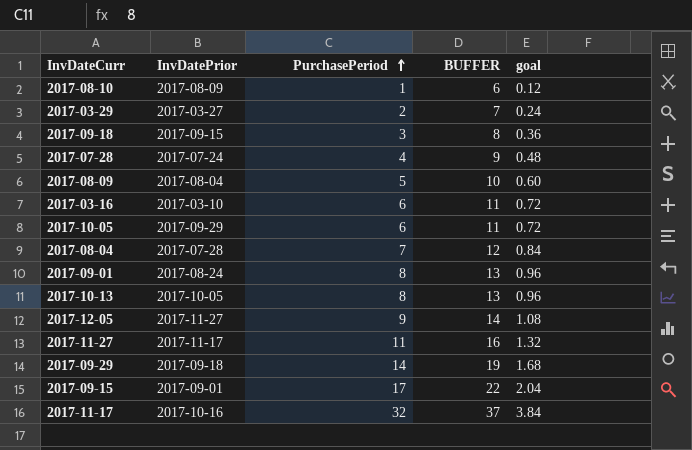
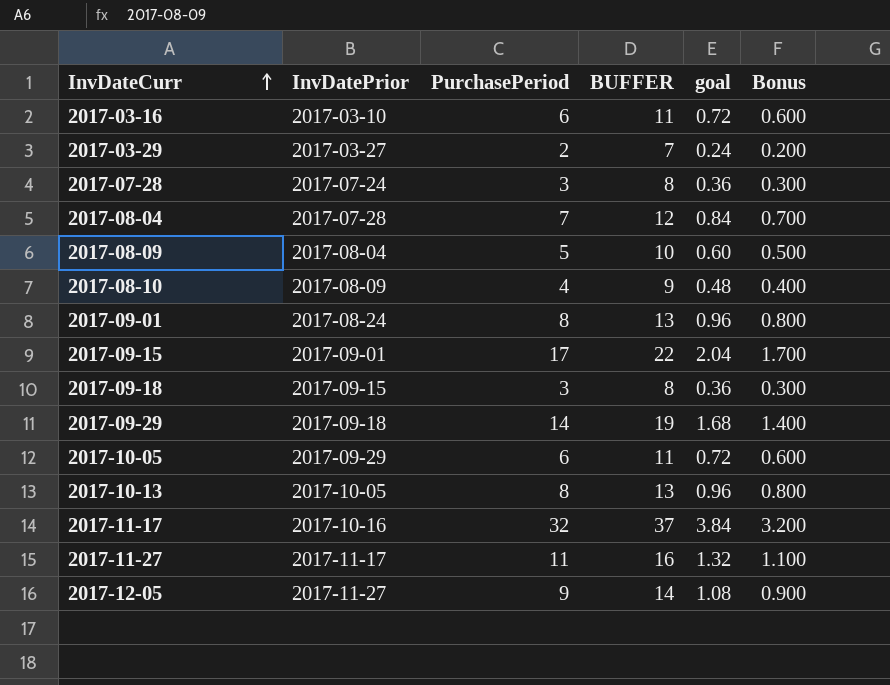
row order: PurchasePeriod ascending -> InvDateCurr ascending
column Bonus | formula: none -> [PurchasePeriod] * 0.1
2017-07-28 | PurchasePeriod: 4 -> 3
2017-07-28 | BUFFER: 9 -> 8
2017-07-28 | goal: 0.48 -> 0.36
2017-08-10 | PurchasePeriod: 1 -> 4
2017-08-10 | BUFFER: 6 -> 9
2017-08-10 | goal: 0.12 -> 0.48

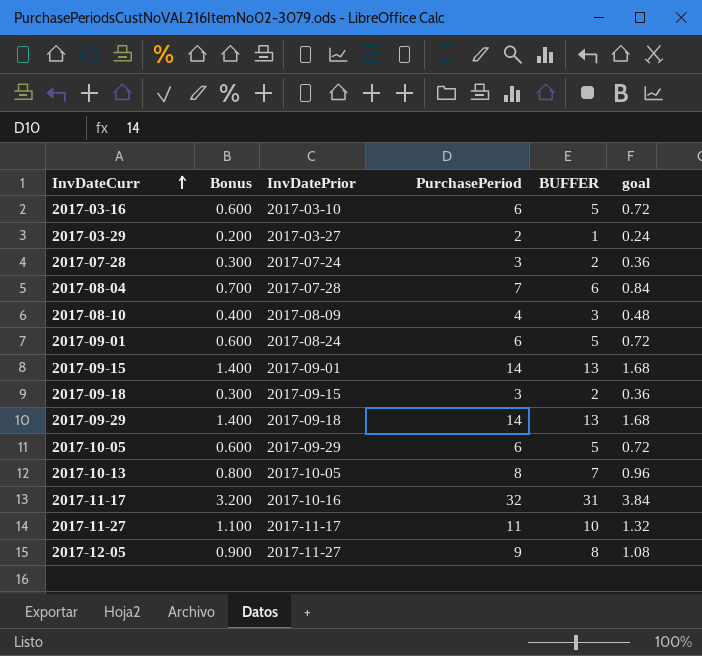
column Bonus | position: 6 -> 2
column BUFFER | formula: [PurchasePeriod] + 5 -> [PurchasePeriod] - 1
row 2017-08-09: 2017-08-04 | 5 | 10 | 0.60 | 0.500 -> none
2017-09-01 | Bonus: 0.800 -> 0.600
2017-09-01 | PurchasePeriod: 8 -> 6
2017-09-01 | goal: 0.96 -> 0.72
2017-09-15 | Bonus: 1.700 -> 1.400
2017-09-15 | PurchasePeriod: 17 -> 14
2017-09-15 | goal: 2.04 -> 1.68

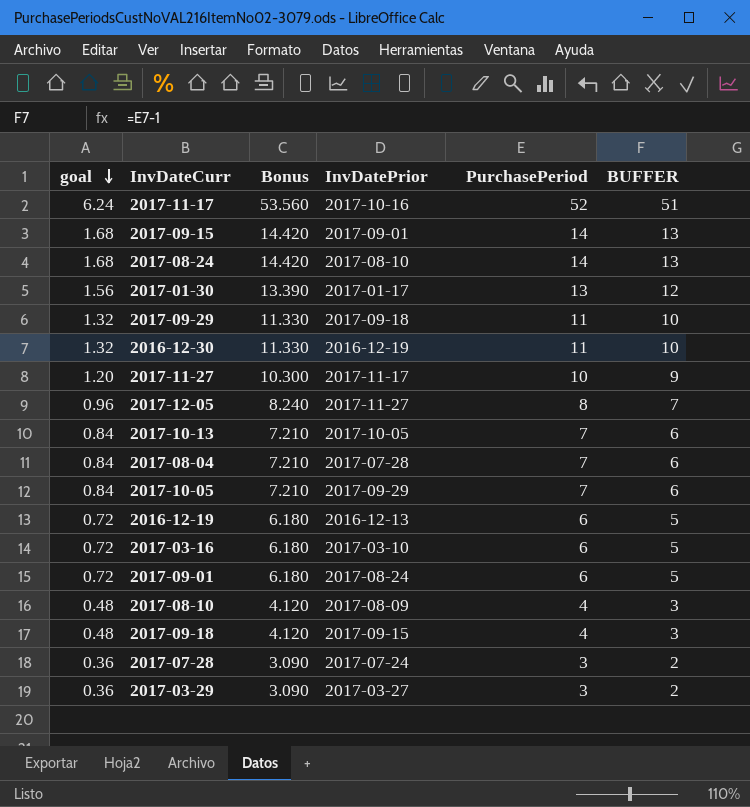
row order: InvDateCurr ascending -> goal descending
column goal | position: 6 -> 1
column Bonus | formula: [PurchasePeriod] * 0.1 -> [PurchasePeriod] * 1.03
2017-11-17 | goal: 3.84 -> 6.24
2017-11-17 | PurchasePeriod: 32 -> 52
2017-11-17 | BUFFER: 31 -> 51
row 2017-08-24: none -> 1.68 | 14.420 | 2017-08-10 | 14 | 13
row 2017-01-30: none -> 1.56 | 13.390 | 2017-01-17 | 13 | 12
2017-09-29 | goal: 1.68 -> 1.32
2017-09-29 | PurchasePeriod: 14 -> 11
2017-09-29 | BUFFER: 13 -> 10
row 2016-12-30: none -> 1.32 | 11.330 | 2016-12-19 | 11 | 10
2017-11-27 | goal: 1.32 -> 1.20
2017-11-27 | PurchasePeriod: 11 -> 10
2017-11-27 | BUFFER: 10 -> 9
2017-12-05 | goal: 1.08 -> 0.96
2017-12-05 | PurchasePeriod: 9 -> 8
2017-12-05 | BUFFER: 8 -> 7
2017-10-13 | goal: 0.96 -> 0.84
2017-10-13 | PurchasePeriod: 8 -> 7
2017-10-13 | BUFFER: 7 -> 6
2017-10-05 | goal: 0.72 -> 0.84
2017-10-05 | PurchasePeriod: 6 -> 7
2017-10-05 | BUFFER: 5 -> 6
row 2016-12-19: none -> 0.72 | 6.180 | 2016-12-13 | 6 | 5
2017-09-18 | goal: 0.36 -> 0.48
2017-09-18 | PurchasePeriod: 3 -> 4
2017-09-18 | BUFFER: 2 -> 3
2017-03-29 | goal: 0.24 -> 0.36
2017-03-29 | PurchasePeriod: 2 -> 3
2017-03-29 | BUFFER: 1 -> 2

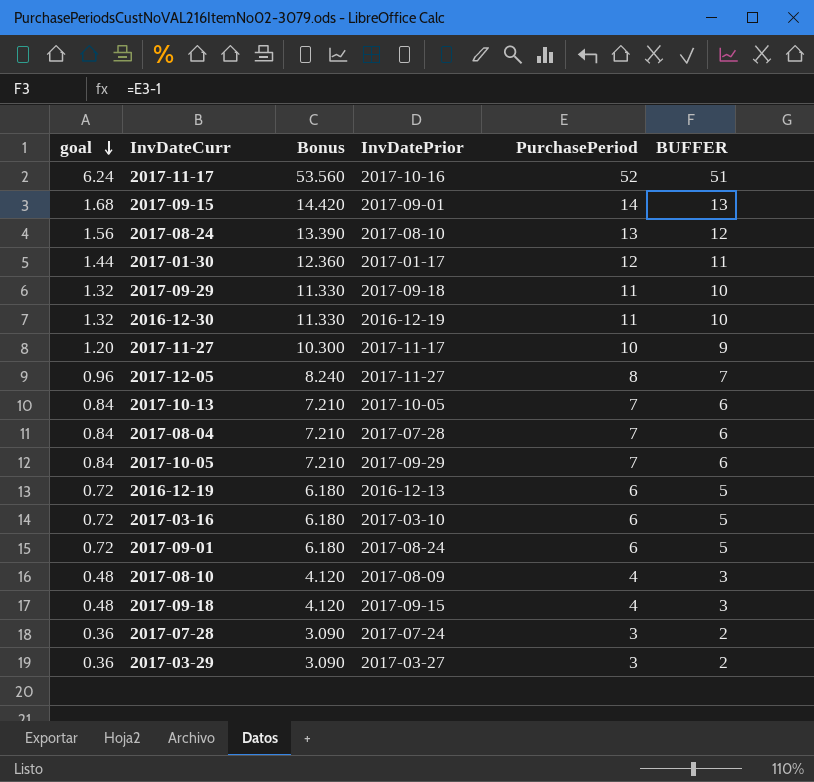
2017-08-24 | goal: 1.68 -> 1.56
2017-08-24 | Bonus: 14.420 -> 13.390
2017-08-24 | PurchasePeriod: 14 -> 13
2017-08-24 | BUFFER: 13 -> 12
2017-01-30 | goal: 1.56 -> 1.44
2017-01-30 | Bonus: 13.390 -> 12.360
2017-01-30 | PurchasePeriod: 13 -> 12
2017-01-30 | BUFFER: 12 -> 11

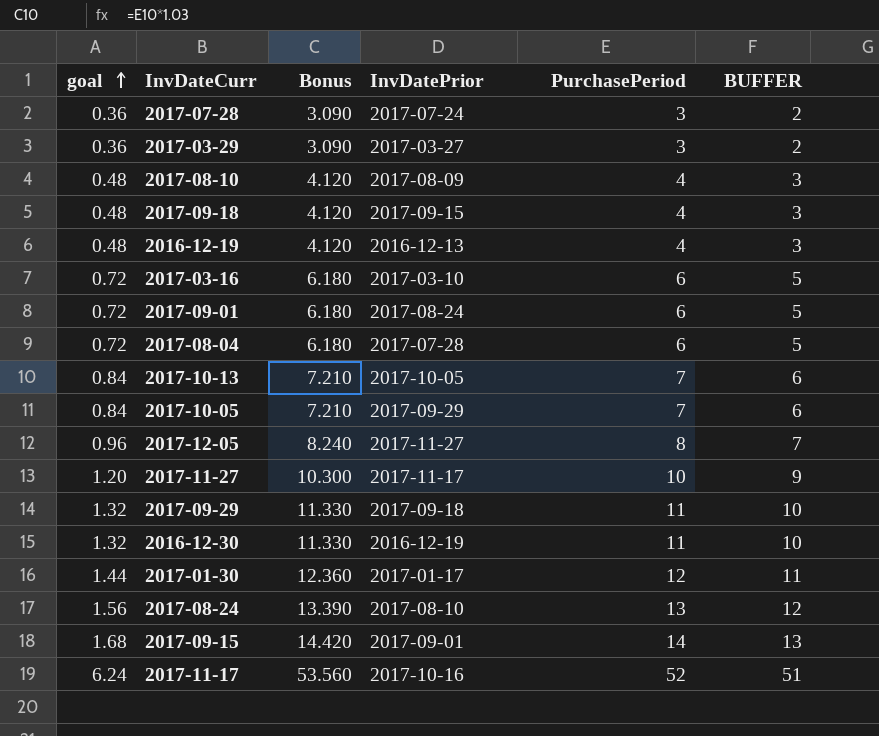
row order: goal descending -> goal ascending
2016-12-19 | goal: 0.72 -> 0.48
2016-12-19 | Bonus: 6.180 -> 4.120
2016-12-19 | PurchasePeriod: 6 -> 4
2016-12-19 | BUFFER: 5 -> 3
2017-08-04 | goal: 0.84 -> 0.72
2017-08-04 | Bonus: 7.210 -> 6.180
2017-08-04 | PurchasePeriod: 7 -> 6
2017-08-04 | BUFFER: 6 -> 5

